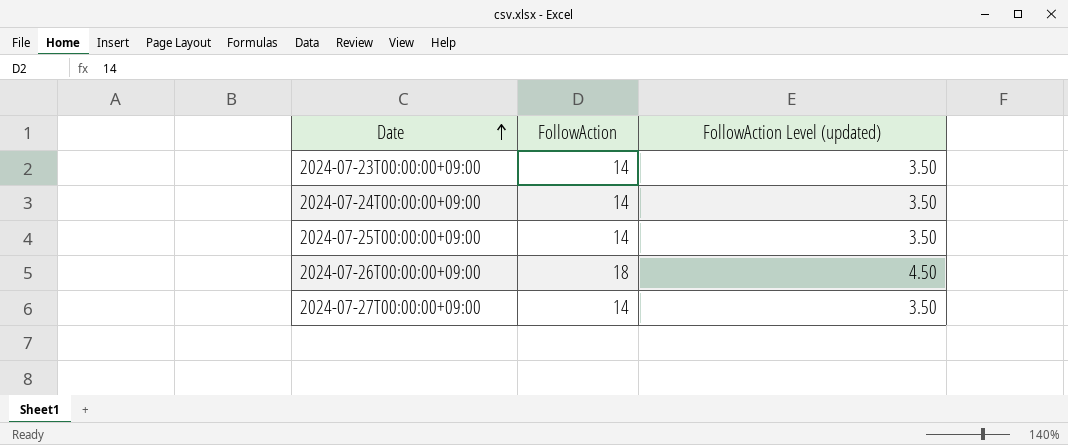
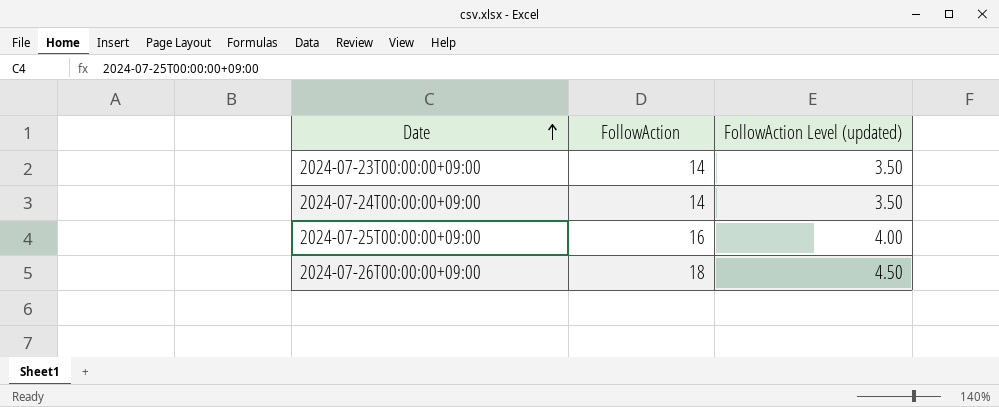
row 2024-07-27T00:00:00+09:00: 14 | 3.50 -> none
2024-07-25T00:00:00+09:00 | FollowAction: 14 -> 16
2024-07-25T00:00:00+09:00 | FollowAction Level (updated): 3.50 -> 4.00

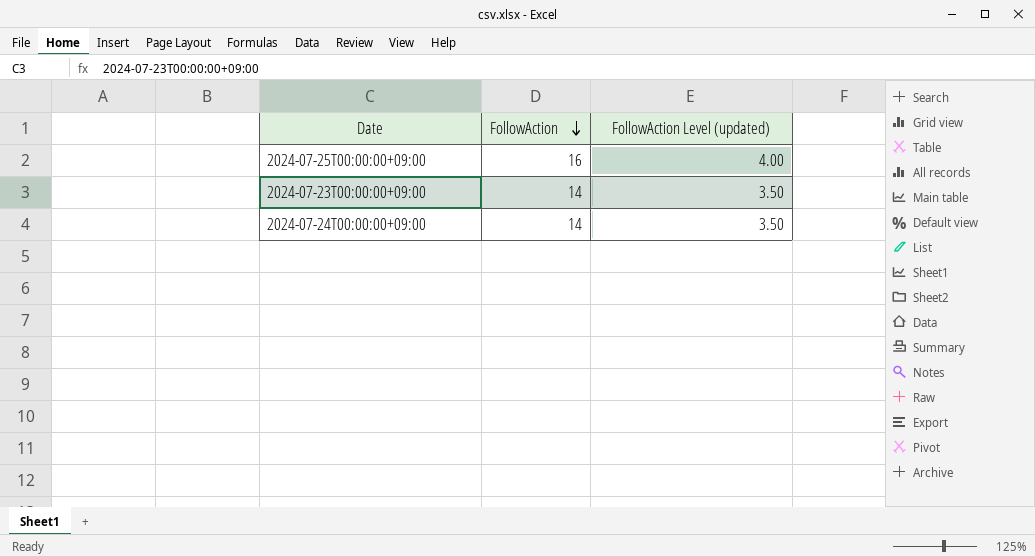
row order: Date ascending -> FollowAction descending
row 2024-07-26T00:00:00+09:00: 18 | 4.50 -> none

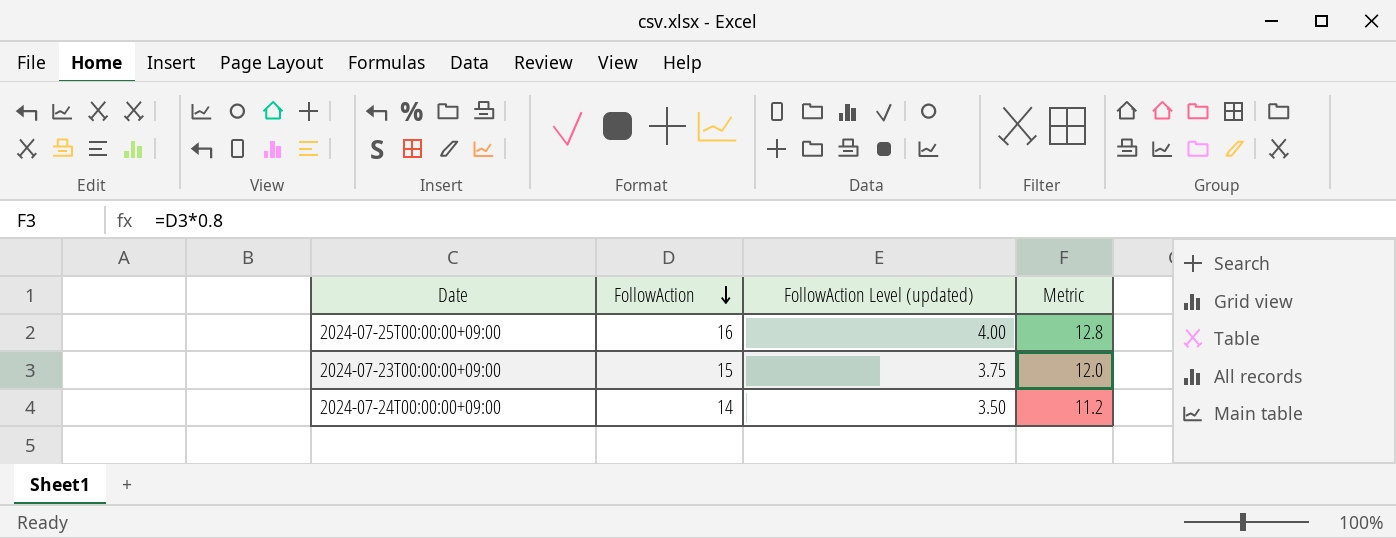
column Metric | formula: none -> [FollowAction] * 0.8
2024-07-23T00:00:00+09:00 | FollowAction: 14 -> 15
2024-07-23T00:00:00+09:00 | FollowAction Level (updated): 3.50 -> 3.75

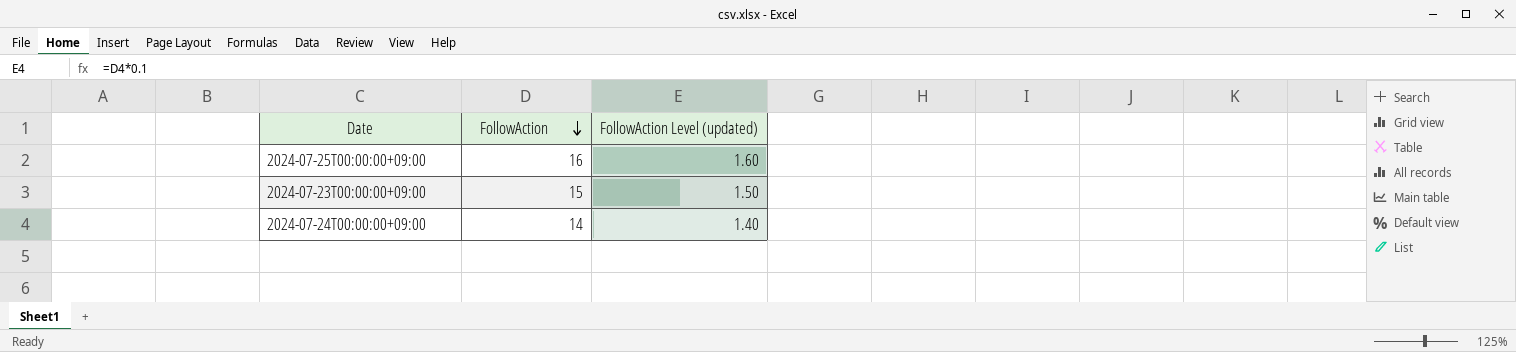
column Metric | formula: [FollowAction] * 0.8 -> none
column FollowAction Level (updated) | formula: [FollowAction] * 0.25 -> [FollowAction] * 0.1

